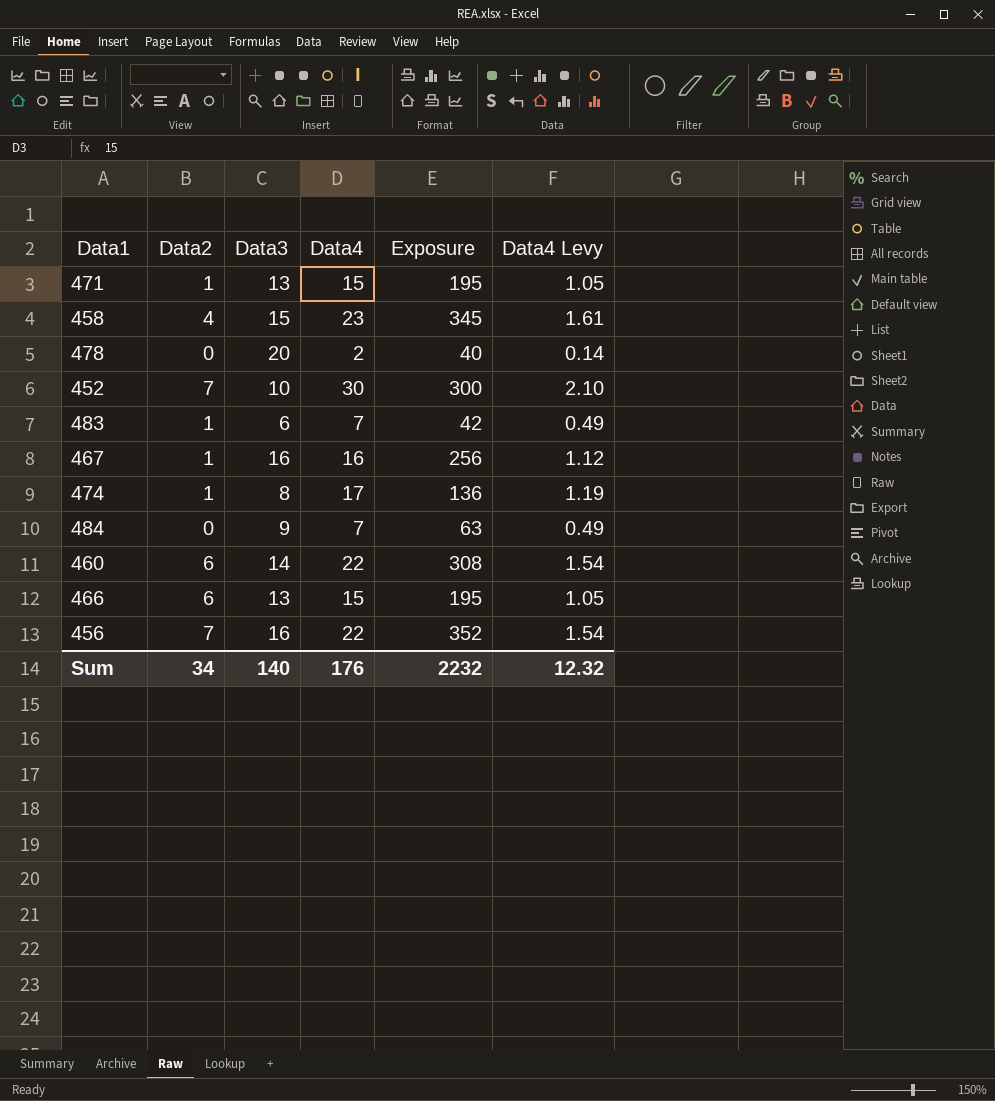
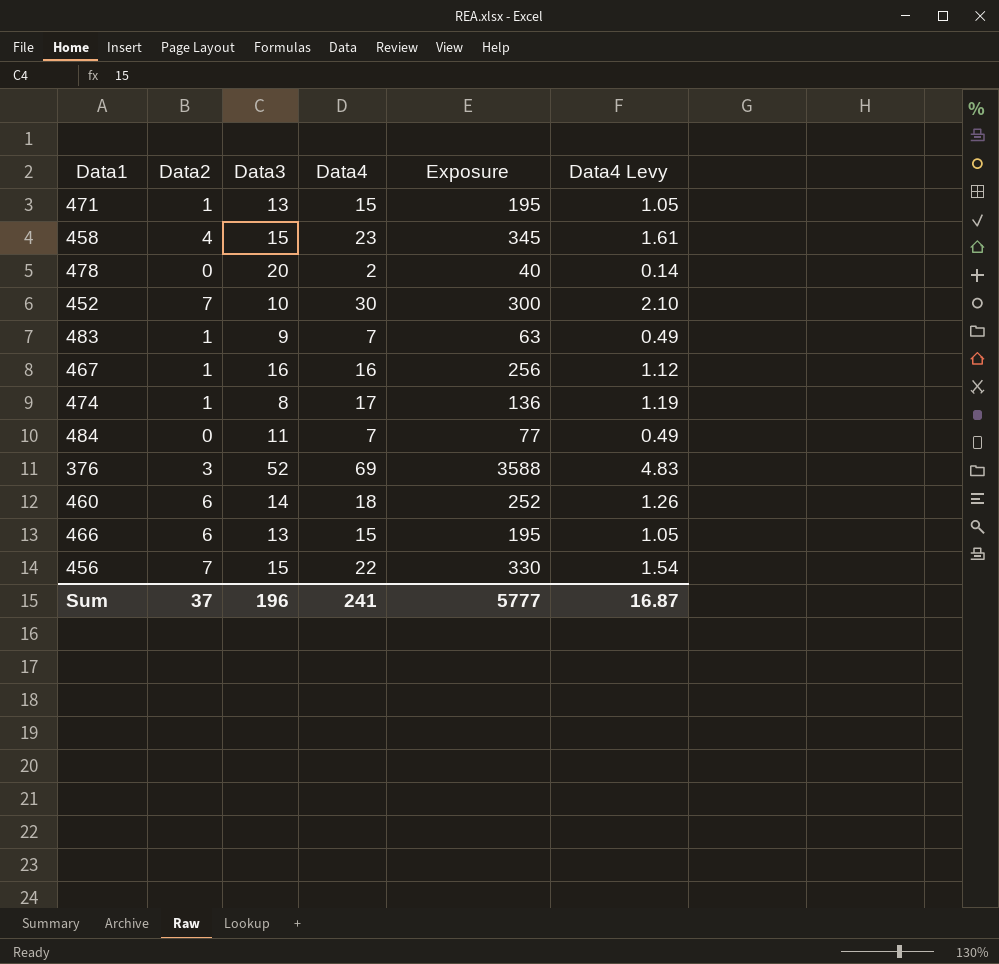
483 | Data3: 6 -> 9
483 | Exposure: 42 -> 63
484 | Data3: 9 -> 11
484 | Exposure: 63 -> 77
row 376: none -> 3 | 52 | 69 | 3588 | 4.83
460 | Data4: 22 -> 18
460 | Exposure: 308 -> 252
460 | Data4 Levy: 1.54 -> 1.26
456 | Data3: 16 -> 15
456 | Exposure: 352 -> 330
Sum | Data2: 34 -> 37
Sum | Data3: 140 -> 196
Sum | Data4: 176 -> 241
Sum | Exposure: 2232 -> 5777
Sum | Data4 Levy: 12.32 -> 16.87

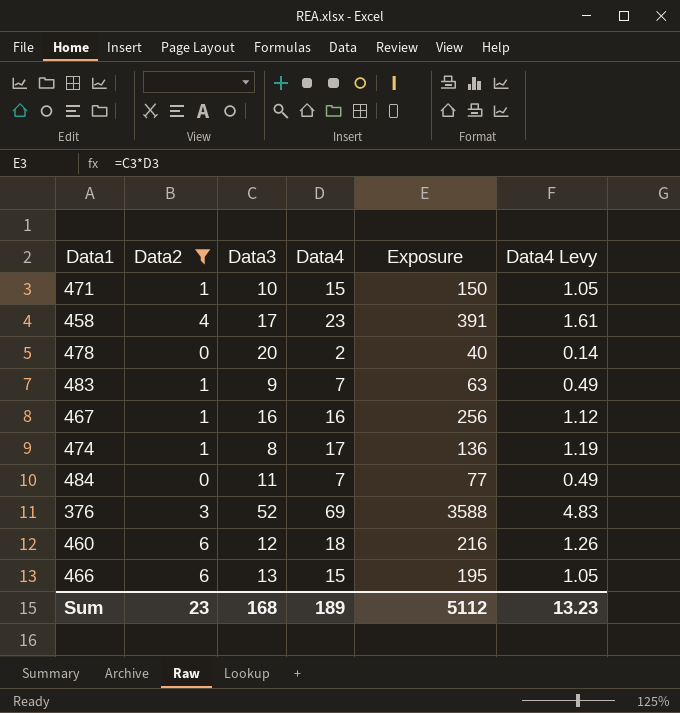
filter: none -> Data2 != 7
471 | Data3: 13 -> 10
471 | Exposure: 195 -> 150
458 | Data3: 15 -> 17
458 | Exposure: 345 -> 391
460 | Data3: 14 -> 12
460 | Exposure: 252 -> 216
Sum | Data2: 37 -> 23
Sum | Data3: 196 -> 168
Sum | Data4: 241 -> 189
Sum | Exposure: 5777 -> 5112
Sum | Data4 Levy: 16.87 -> 13.23

